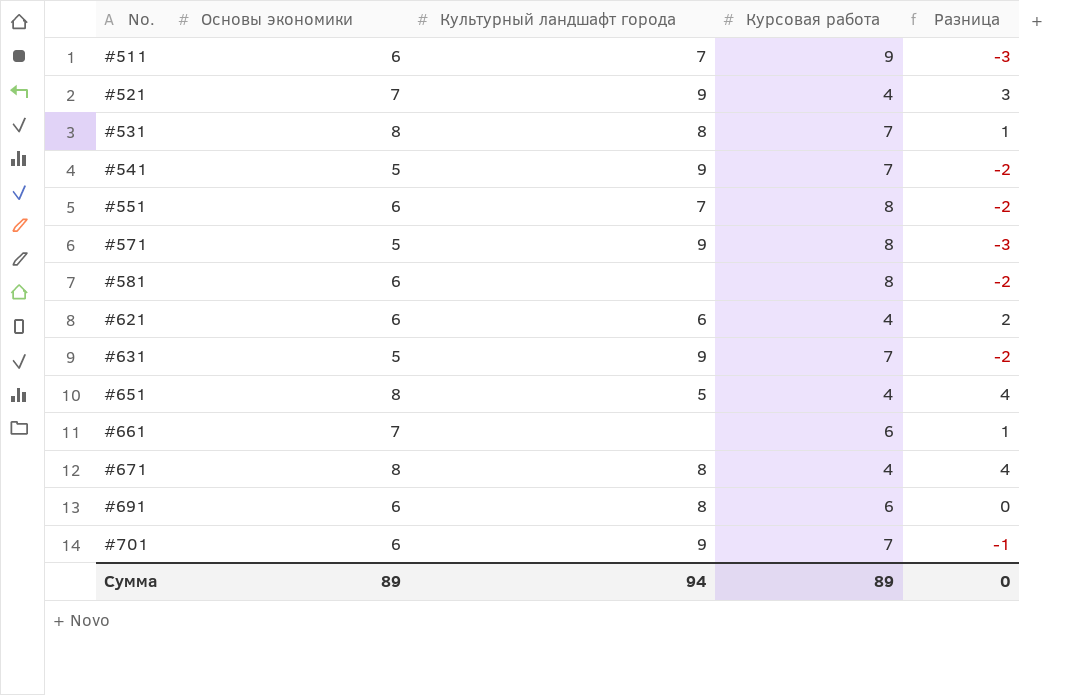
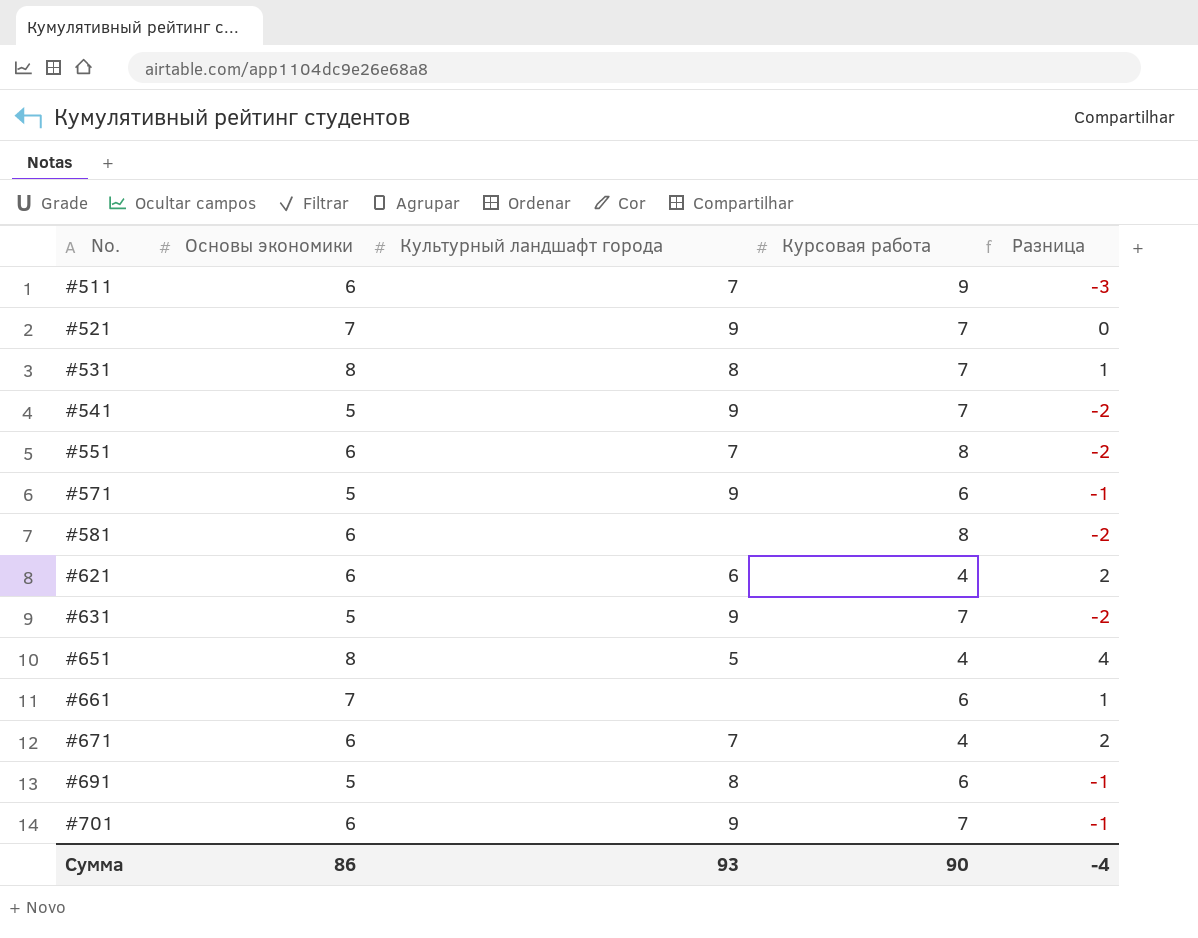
#521 | Курсовая работа: 4 -> 7
#521 | Разница: 3 -> 0
#571 | Курсовая работа: 8 -> 6
#571 | Разница: -3 -> -1
#671 | Основы экономики: 8 -> 6
#671 | Культурный ландшафт города: 8 -> 7
#671 | Разница: 4 -> 2
#691 | Основы экономики: 6 -> 5
#691 | Разница: 0 -> -1
Сумма | Основы экономики: 89 -> 86
Сумма | Культурный ландшафт города: 94 -> 93
Сумма | Курсовая работа: 89 -> 90
Сумма | Разница: 0 -> -4

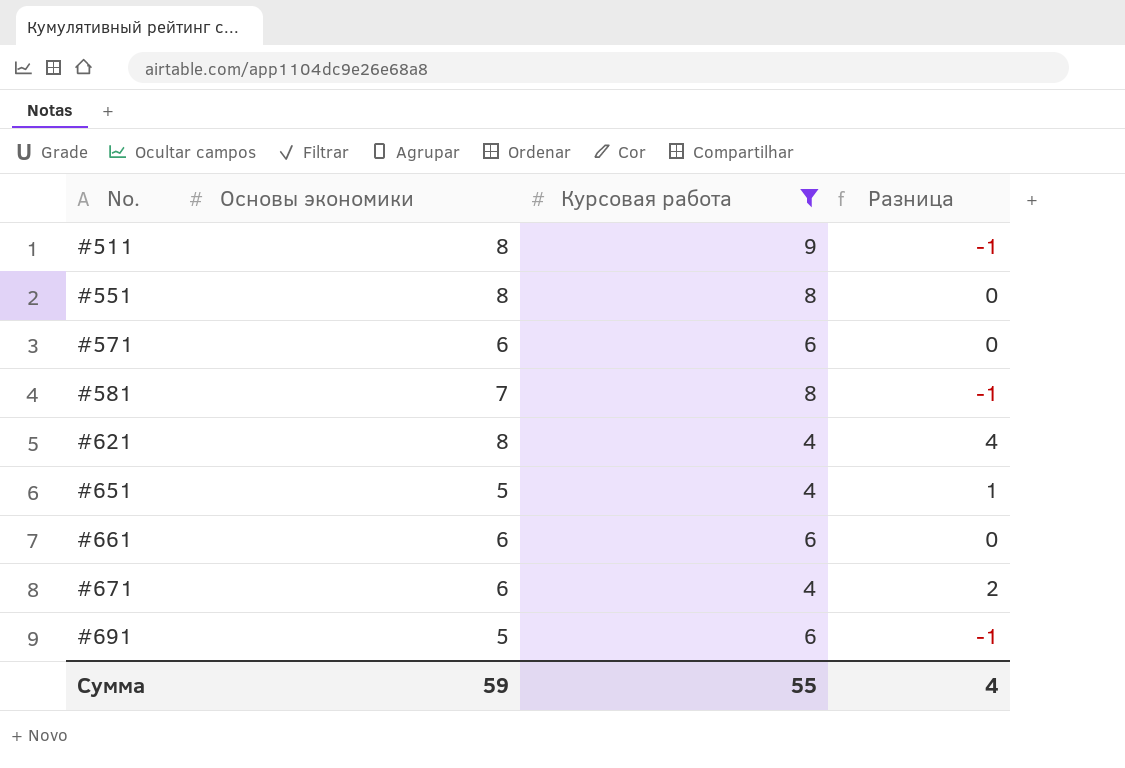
filter: none -> Курсовая работа != 7
column Культурный ландшафт города | position: 3 -> none
#511 | Основы экономики: 6 -> 8
#511 | Разница: -3 -> -1
#551 | Основы экономики: 6 -> 8
#551 | Разница: -2 -> 0
#571 | Основы экономики: 5 -> 6
#571 | Разница: -1 -> 0
#581 | Основы экономики: 6 -> 7
#581 | Разница: -2 -> -1
#621 | Основы экономики: 6 -> 8
#621 | Разница: 2 -> 4
#651 | Основы экономики: 8 -> 5
#651 | Разница: 4 -> 1
#661 | Основы экономики: 7 -> 6
#661 | Разница: 1 -> 0
Сумма | Основы экономики: 86 -> 59
Сумма | Курсовая работа: 90 -> 55
Сумма | Разница: -4 -> 4

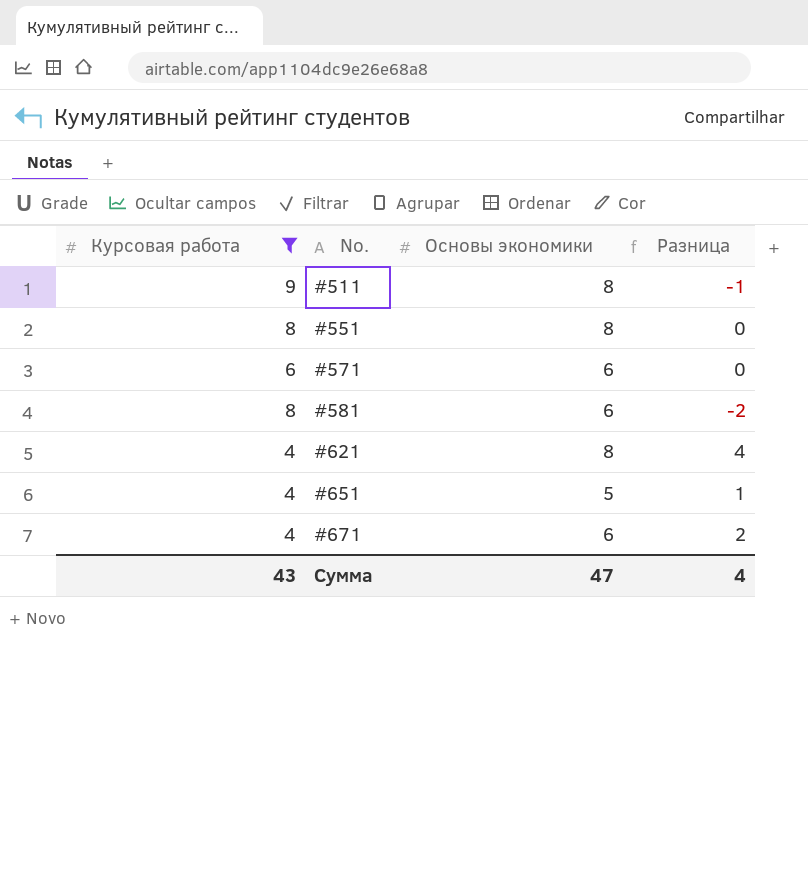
column Курсовая работа | position: 3 -> 1
row #661: 6 | 6 | 0 -> none
row #691: 5 | 6 | -1 -> none
#581 | Основы экономики: 7 -> 6
#581 | Разница: -1 -> -2
Сумма | Курсовая работа: 55 -> 43
Сумма | Основы экономики: 59 -> 47

